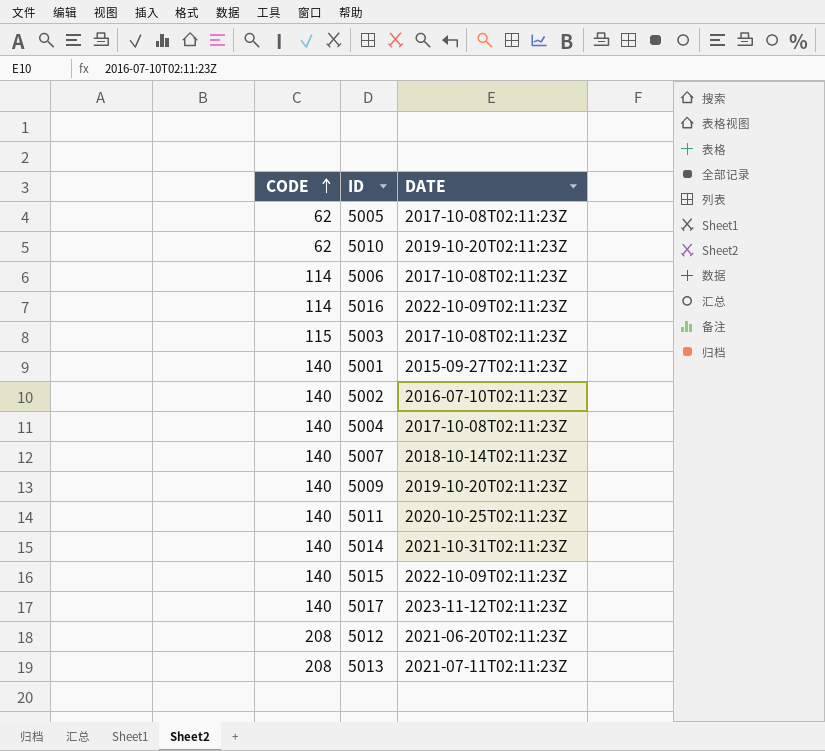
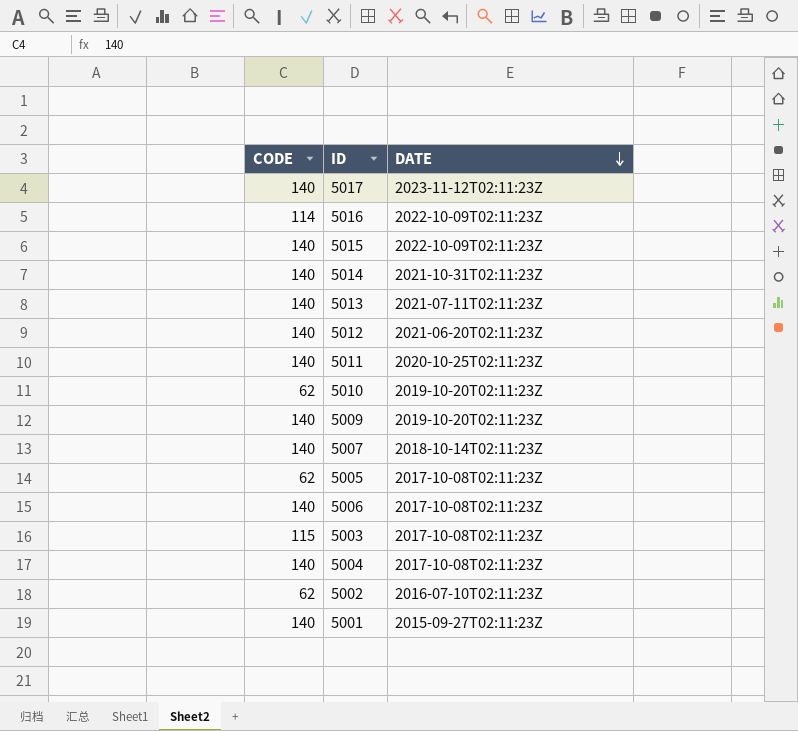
row order: CODE ascending -> DATE descending
5013 | CODE: 208 -> 140
5012 | CODE: 208 -> 140
5006 | CODE: 114 -> 140
5002 | CODE: 140 -> 62

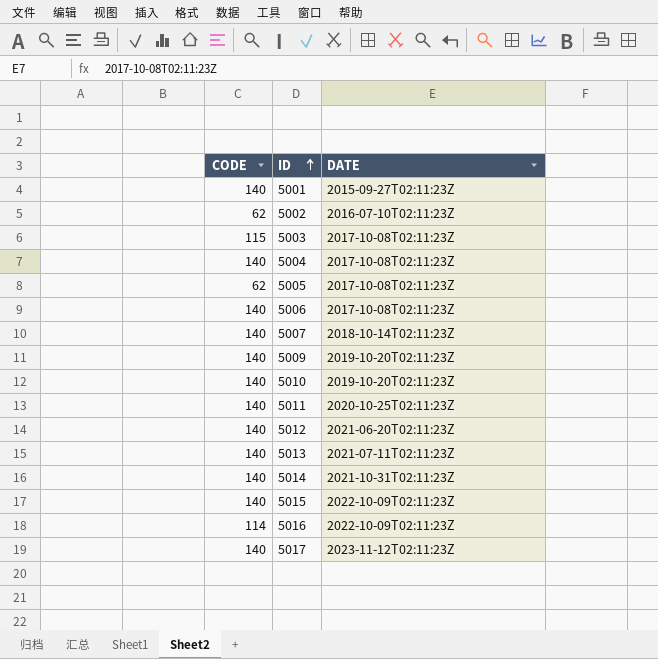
row order: DATE descending -> ID ascending
5010 | CODE: 62 -> 140

